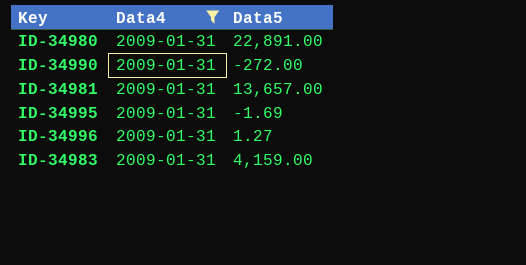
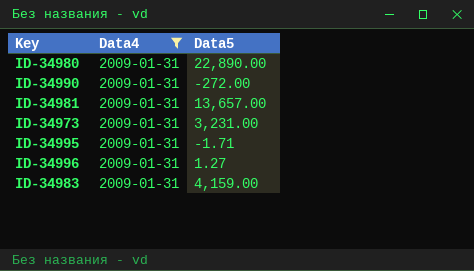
ID-34980 | Data5: 22,891.00 -> 22,890.00
row ID-34973: none -> 2009-01-31 | 3,231.00
ID-34995 | Data5: -1.69 -> -1.71

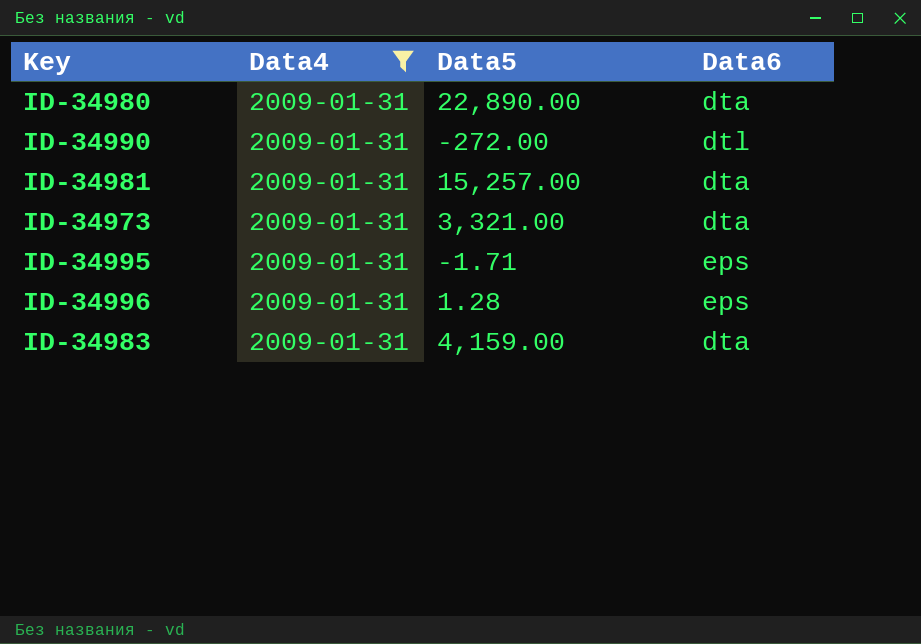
column Data6 | position: none -> 4
ID-34981 | Data5: 13,657.00 -> 15,257.00
ID-34973 | Data5: 3,231.00 -> 3,321.00
ID-34996 | Data5: 1.27 -> 1.28

